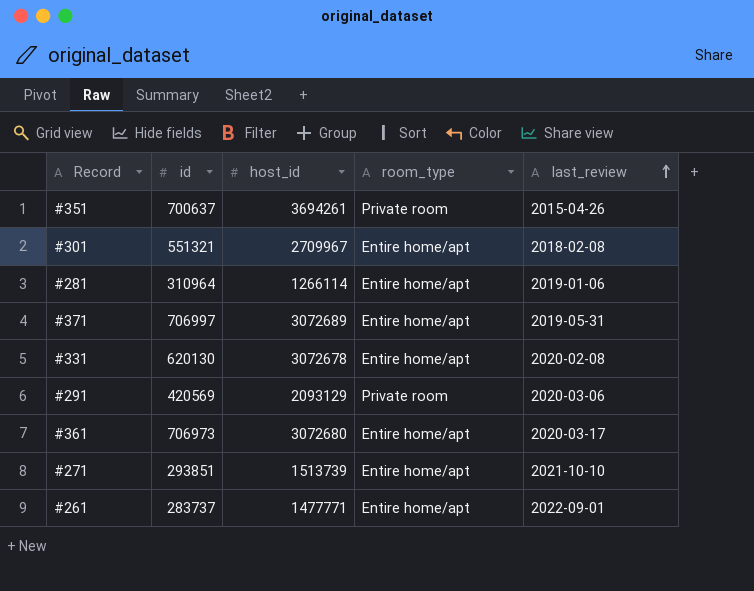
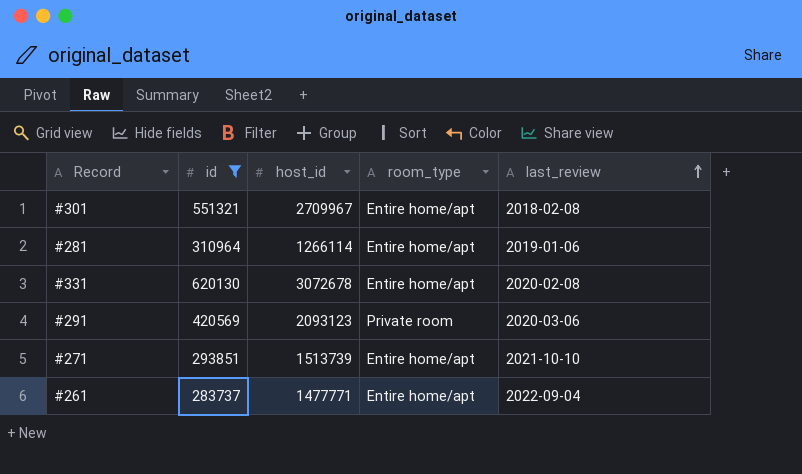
filter: none -> id <= 620130
#291 | host_id: 2093129 -> 2093123
#261 | last_review: 2022-09-01 -> 2022-09-04

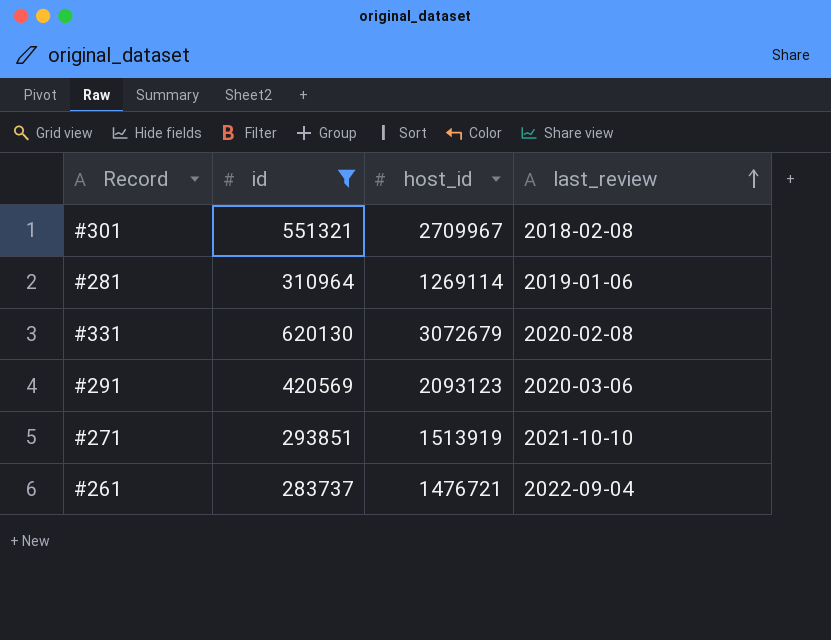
column room_type | position: 4 -> none
#281 | host_id: 1266114 -> 1269114
#331 | host_id: 3072678 -> 3072679
#271 | host_id: 1513739 -> 1513919
#261 | host_id: 1477771 -> 1476721

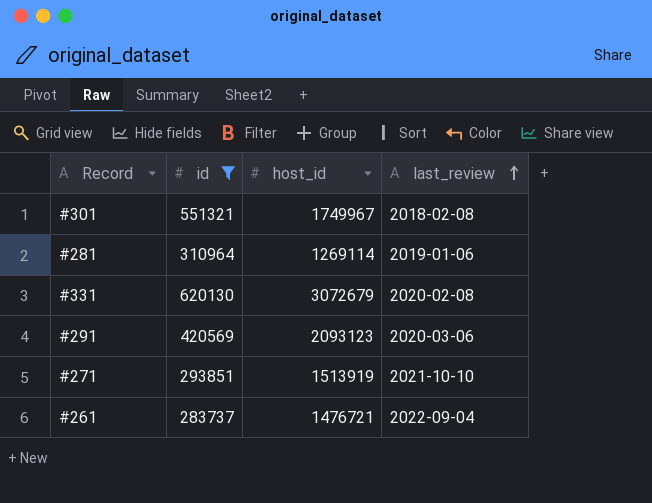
#301 | host_id: 2709967 -> 1749967

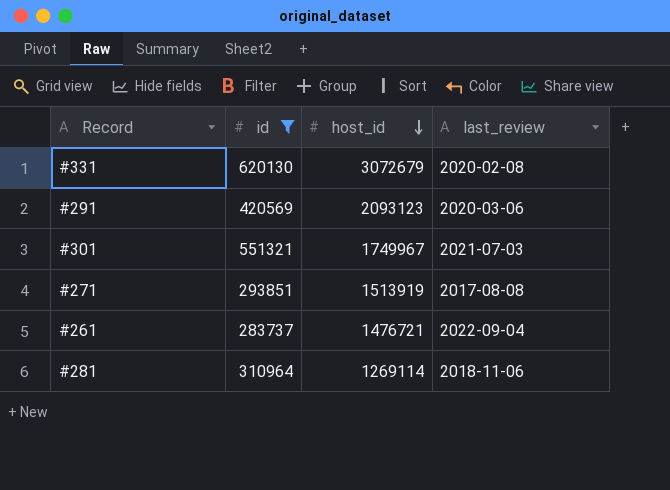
row order: last_review ascending -> host_id descending
#301 | last_review: 2018-02-08 -> 2021-07-03
#271 | last_review: 2021-10-10 -> 2017-08-08
#281 | last_review: 2019-01-06 -> 2018-11-06

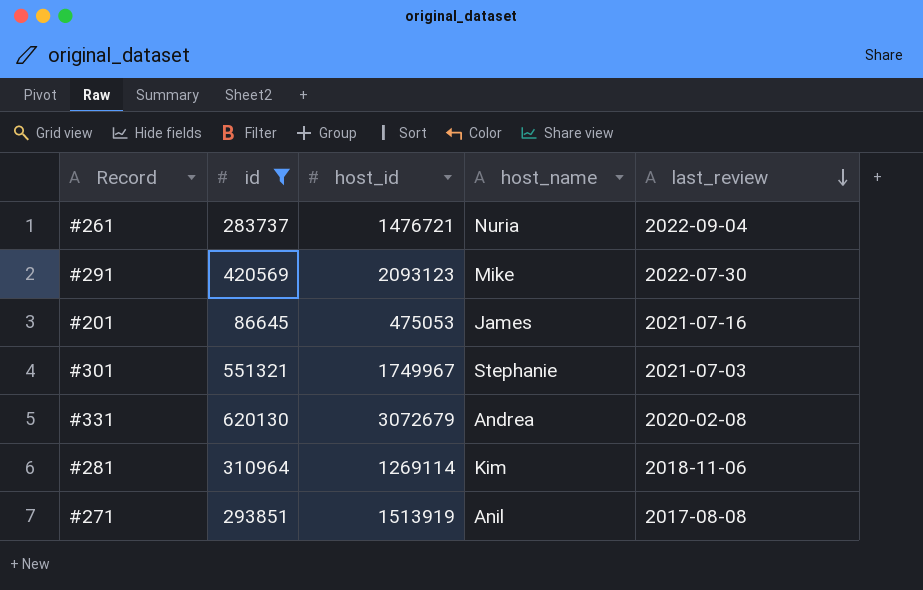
row order: host_id descending -> last_review descending
column host_name | position: none -> 4
#291 | last_review: 2020-03-06 -> 2022-07-30
row #201: none -> 86645 | 475053 | James | 2021-07-16

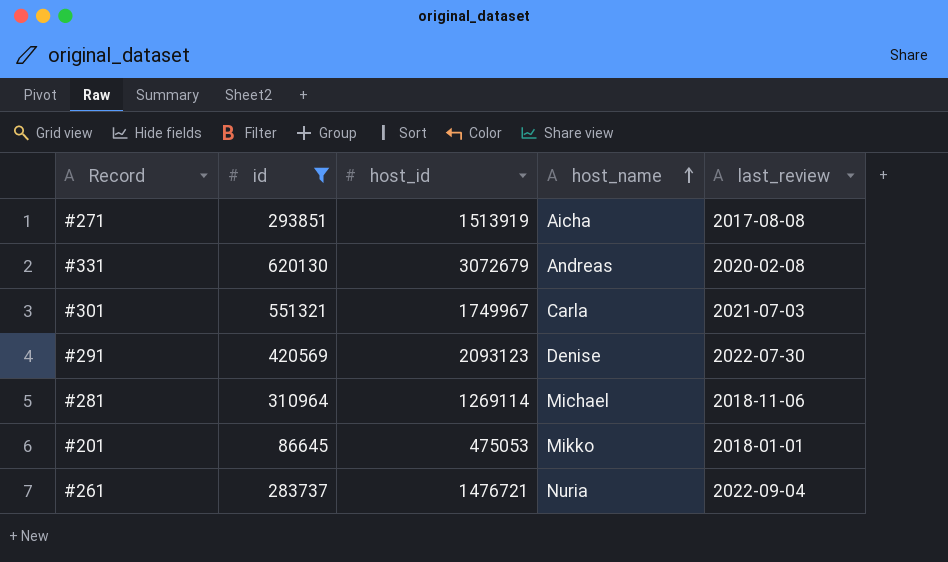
row order: last_review descending -> host_name ascending
#271 | host_name: Anil -> Aicha
#331 | host_name: Andrea -> Andreas
#301 | host_name: Stephanie -> Carla
#291 | host_name: Mike -> Denise
#281 | host_name: Kim -> Michael
#201 | host_name: James -> Mikko
#201 | last_review: 2021-07-16 -> 2018-01-01

